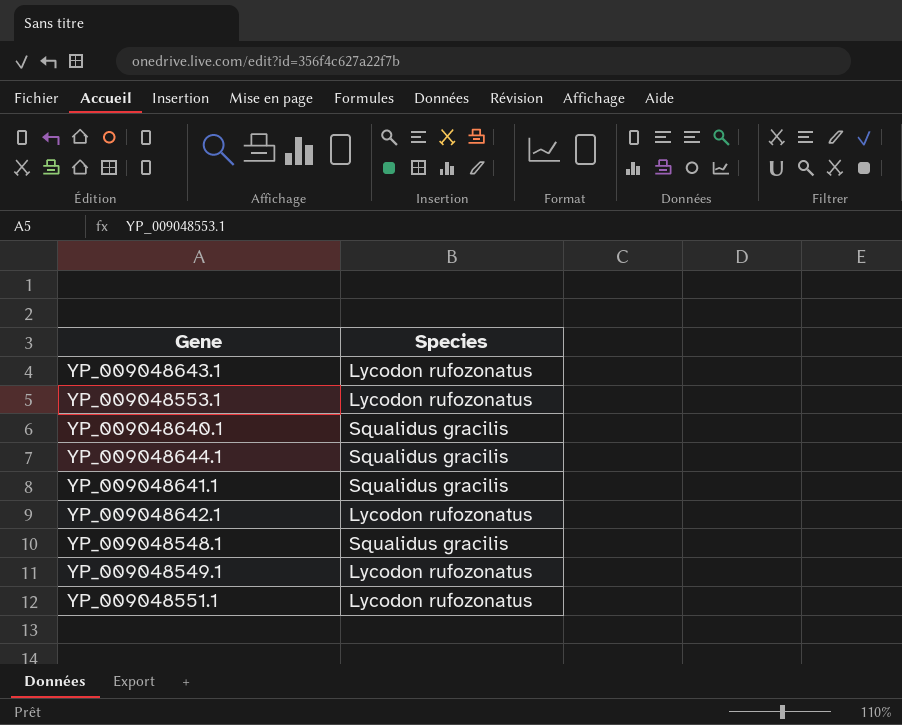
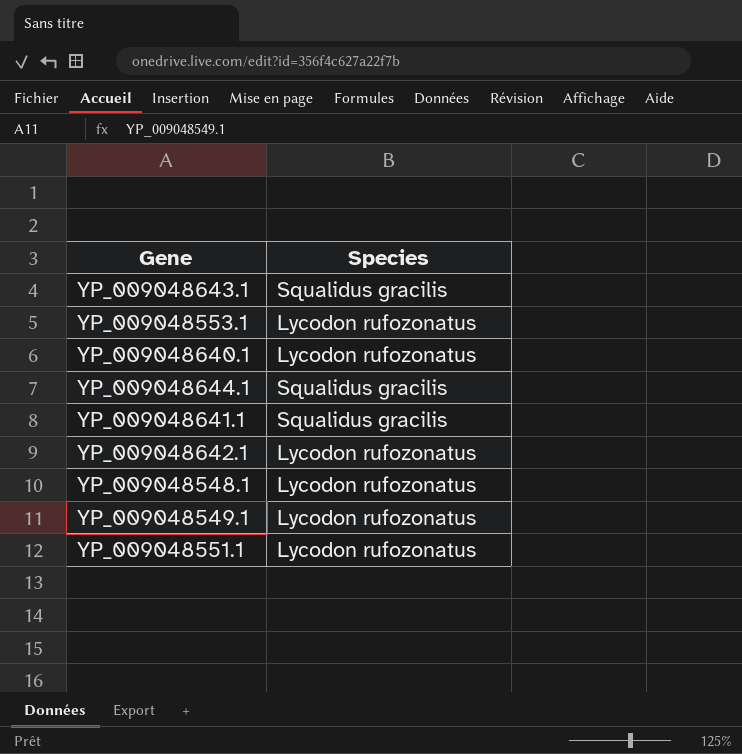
YP_009048643.1 | Species: Lycodon rufozonatus -> Squalidus gracilis
YP_009048640.1 | Species: Squalidus gracilis -> Lycodon rufozonatus
YP_009048548.1 | Species: Squalidus gracilis -> Lycodon rufozonatus

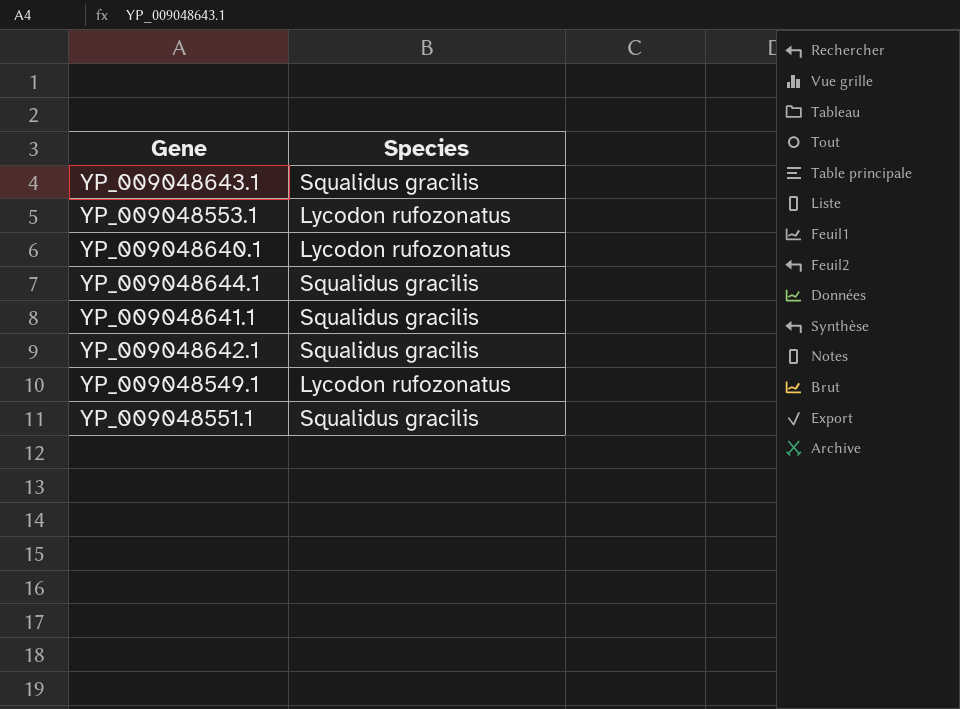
row YP_009048548.1: Lycodon rufozonatus -> none
YP_009048642.1 | Species: Lycodon rufozonatus -> Squalidus gracilis
YP_009048551.1 | Species: Lycodon rufozonatus -> Squalidus gracilis

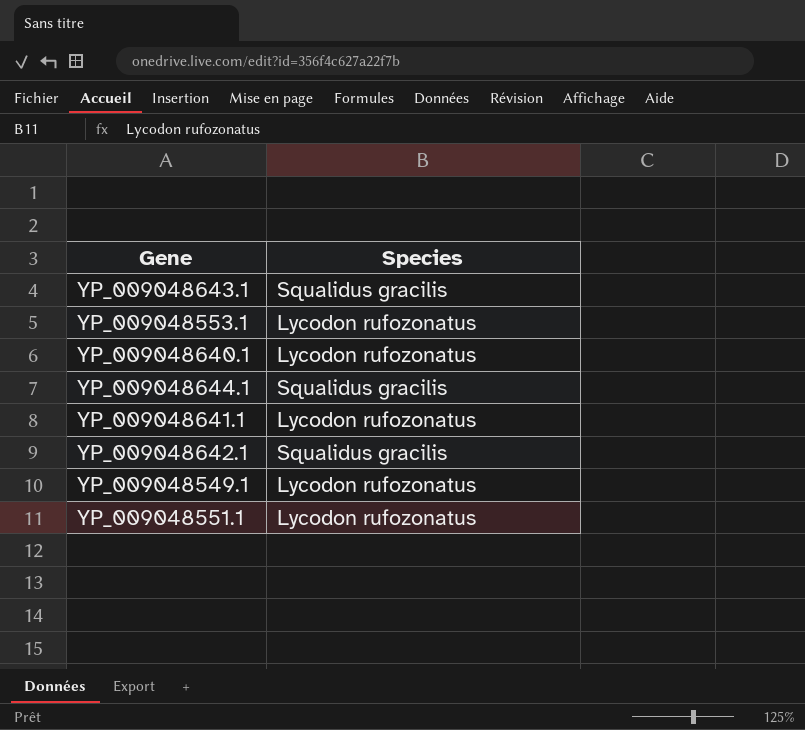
YP_009048641.1 | Species: Squalidus gracilis -> Lycodon rufozonatus
YP_009048551.1 | Species: Squalidus gracilis -> Lycodon rufozonatus

